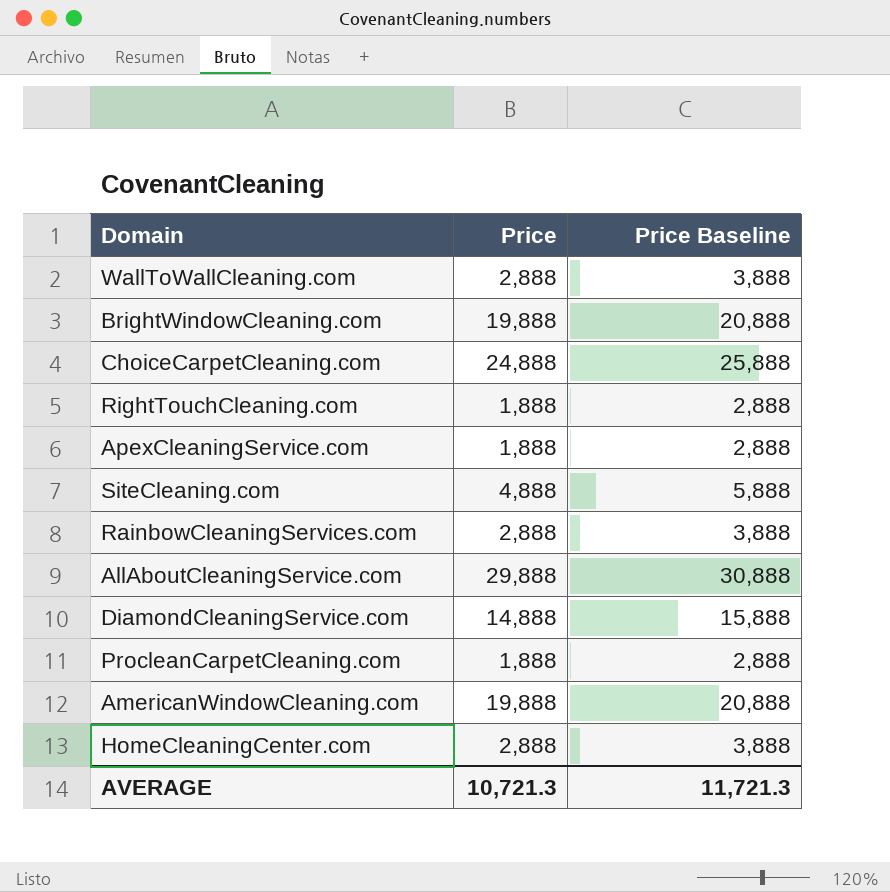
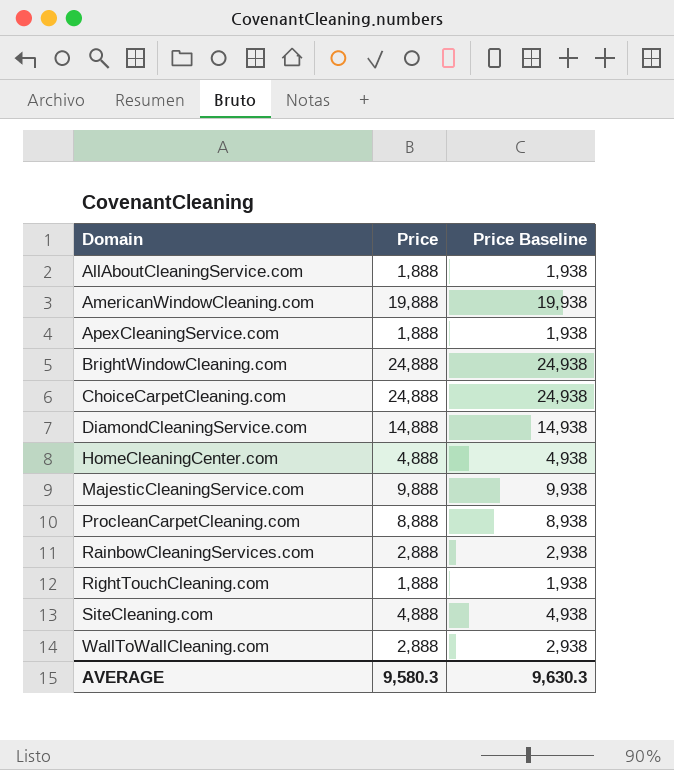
row order: none -> Domain ascending
column Price Baseline | formula: [Price] + 1000 -> [Price] + 50
AllAboutCleaningService.com | Price: 29,888 -> 1,888
BrightWindowCleaning.com | Price: 19,888 -> 24,888
HomeCleaningCenter.com | Price: 2,888 -> 4,888
row MajesticCleaningService.com: none -> 9,888 | 9,938
ProcleanCarpetCleaning.com | Price: 1,888 -> 8,888
AVERAGE | Price: 10,721.3 -> 9,580.3
AVERAGE | Price Baseline: 11,721.3 -> 9,630.3

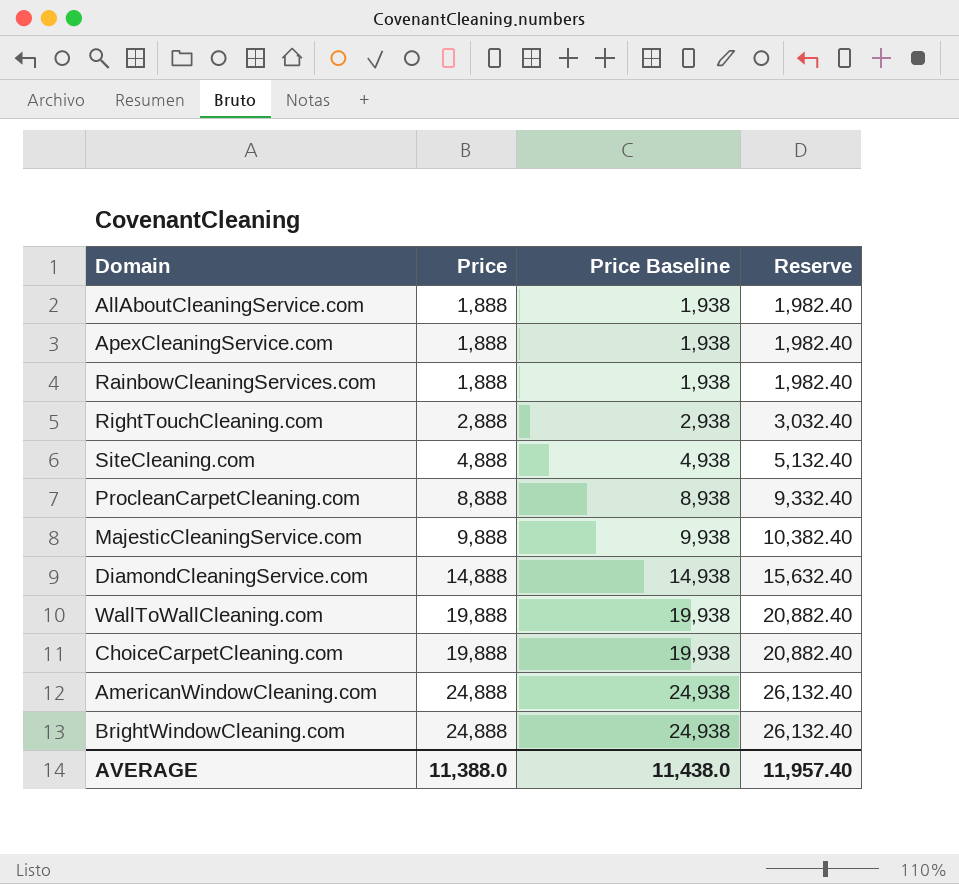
row order: Domain ascending -> Price ascending
column Reserve | formula: none -> [Price] * 1.05
row HomeCleaningCenter.com: 4,888 | 4,938 -> none
RainbowCleaningServices.com | Price: 2,888 -> 1,888
RainbowCleaningServices.com | Price Baseline: 2,938 -> 1,938
RightTouchCleaning.com | Price: 1,888 -> 2,888
RightTouchCleaning.com | Price Baseline: 1,938 -> 2,938
WallToWallCleaning.com | Price: 2,888 -> 19,888
WallToWallCleaning.com | Price Baseline: 2,938 -> 19,938
ChoiceCarpetCleaning.com | Price: 24,888 -> 19,888
ChoiceCarpetCleaning.com | Price Baseline: 24,938 -> 19,938
AmericanWindowCleaning.com | Price: 19,888 -> 24,888
AmericanWindowCleaning.com | Price Baseline: 19,938 -> 24,938
AVERAGE | Price: 9,580.3 -> 11,388.0
AVERAGE | Price Baseline: 9,630.3 -> 11,438.0

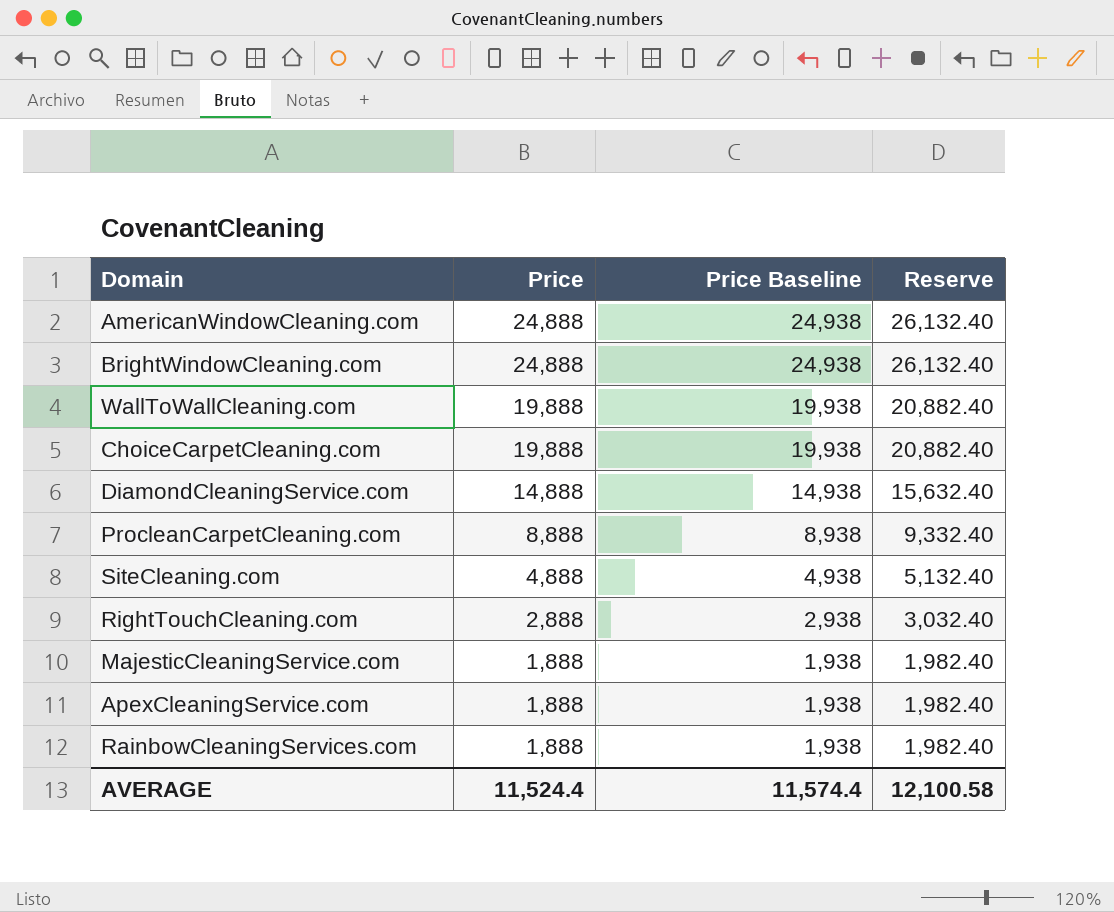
row order: Price ascending -> Price descending
row AllAboutCleaningService.com: 1,888 | 1,938 | 1,982.40 -> none
MajesticCleaningService.com | Price: 9,888 -> 1,888
MajesticCleaningService.com | Price Baseline: 9,938 -> 1,938
MajesticCleaningService.com | Reserve: 10,382.40 -> 1,982.40
AVERAGE | Price: 11,388.0 -> 11,524.4
AVERAGE | Price Baseline: 11,438.0 -> 11,574.4
AVERAGE | Reserve: 11,957.40 -> 12,100.58

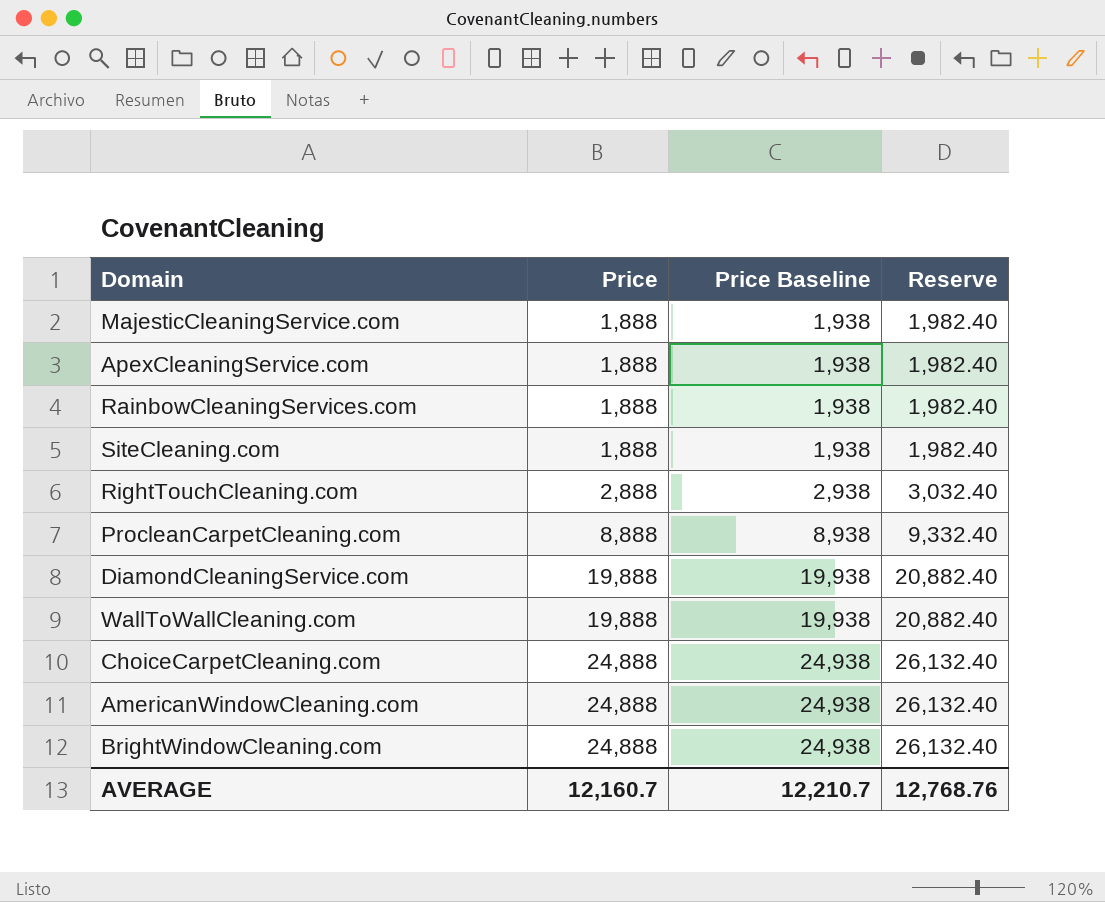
row order: Price descending -> Price ascending
SiteCleaning.com | Price: 4,888 -> 1,888
SiteCleaning.com | Price Baseline: 4,938 -> 1,938
SiteCleaning.com | Reserve: 5,132.40 -> 1,982.40
DiamondCleaningService.com | Price: 14,888 -> 19,888
DiamondCleaningService.com | Price Baseline: 14,938 -> 19,938
DiamondCleaningService.com | Reserve: 15,632.40 -> 20,882.40
ChoiceCarpetCleaning.com | Price: 19,888 -> 24,888
ChoiceCarpetCleaning.com | Price Baseline: 19,938 -> 24,938
ChoiceCarpetCleaning.com | Reserve: 20,882.40 -> 26,132.40
AVERAGE | Price: 11,524.4 -> 12,160.7
AVERAGE | Price Baseline: 11,574.4 -> 12,210.7
AVERAGE | Reserve: 12,100.58 -> 12,768.76

